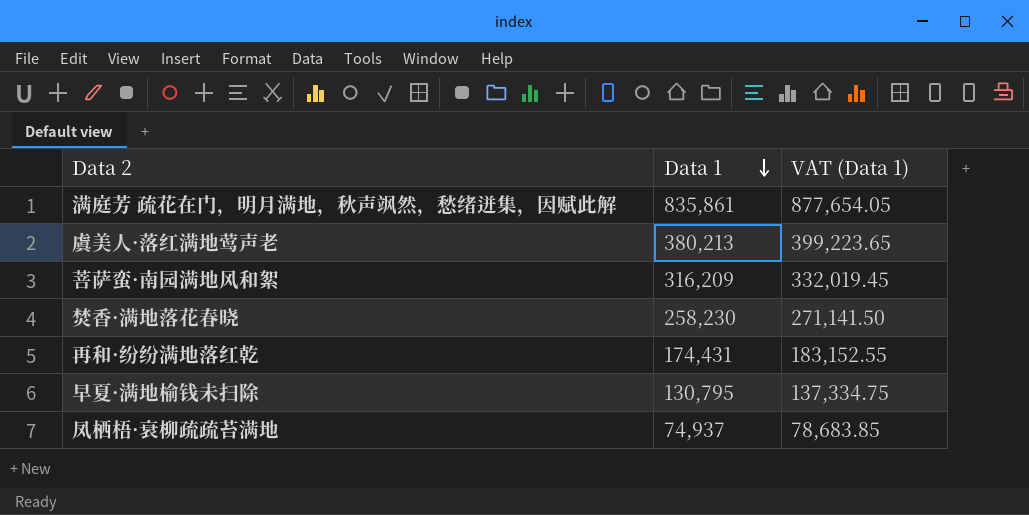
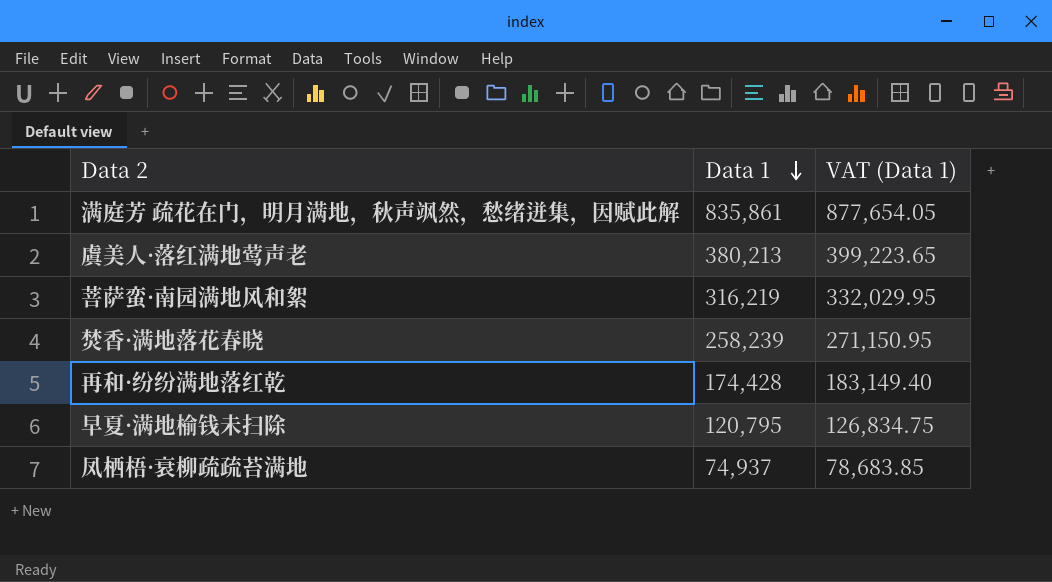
菩萨蛮·南园满地风和絮 | Data 1: 316,209 -> 316,219
菩萨蛮·南园满地风和絮 | VAT (Data 1): 332,019.45 -> 332,029.95
焚香·满地落花春晓 | Data 1: 258,230 -> 258,239
焚香·满地落花春晓 | VAT (Data 1): 271,141.50 -> 271,150.95
再和·纷纷满地落红乾 | Data 1: 174,431 -> 174,428
再和·纷纷满地落红乾 | VAT (Data 1): 183,152.55 -> 183,149.40
早夏·满地榆钱未扫除 | Data 1: 130,795 -> 120,795
早夏·满地榆钱未扫除 | VAT (Data 1): 137,334.75 -> 126,834.75

